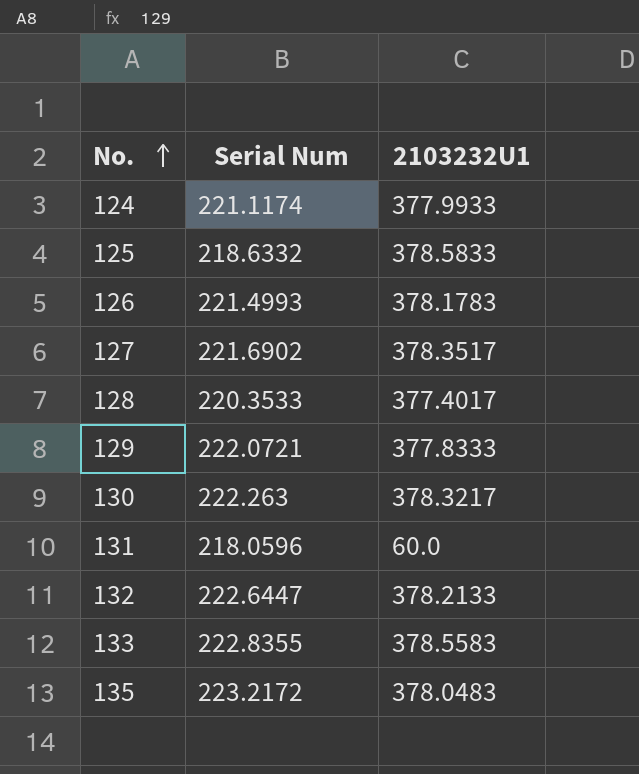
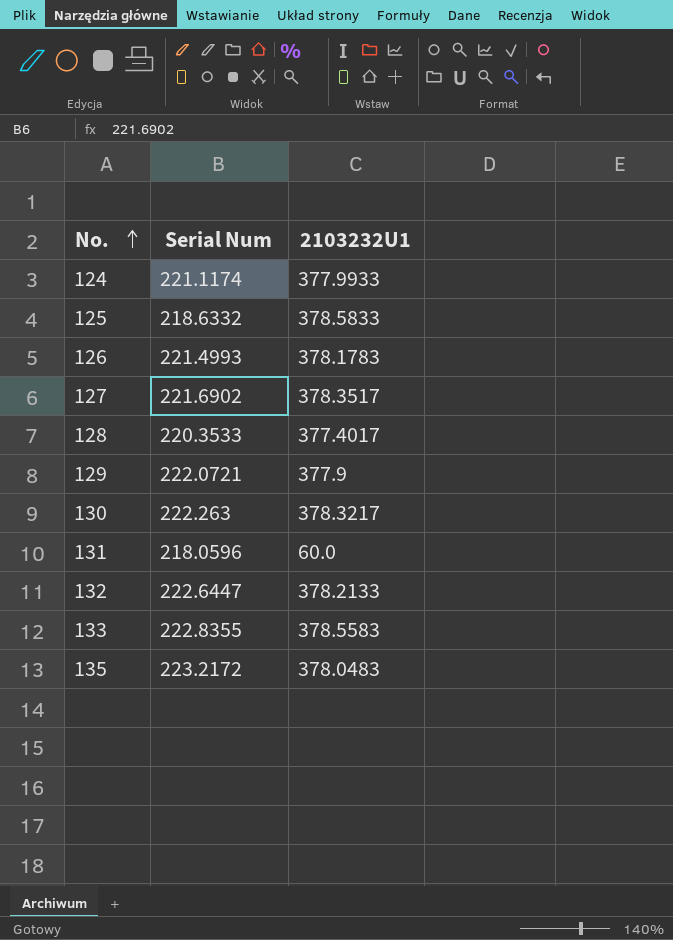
129 | 2103232U1: 377.8333 -> 377.9

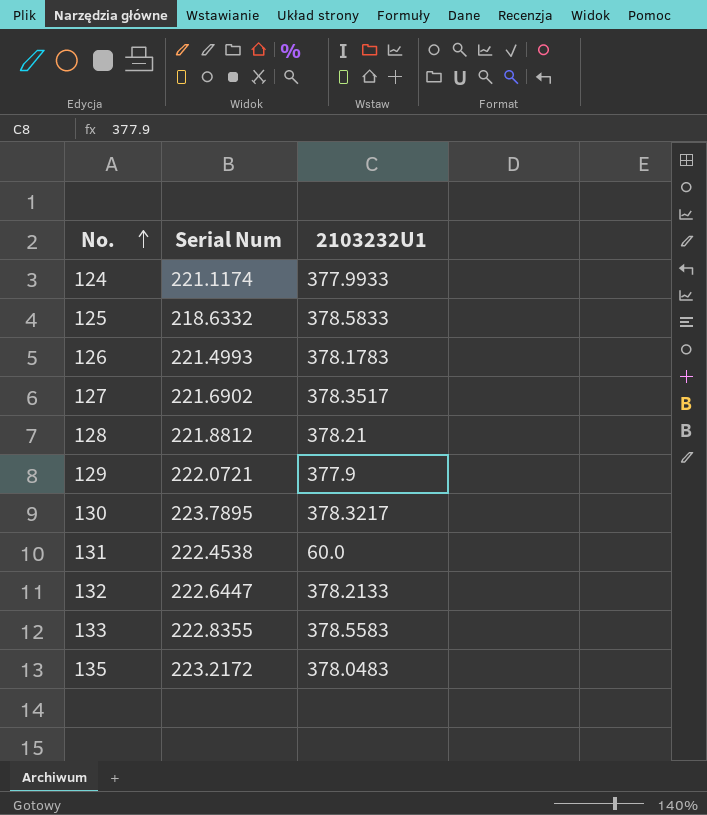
128 | Serial Num: 220.3533 -> 221.8812
128 | 2103232U1: 377.4017 -> 378.21
130 | Serial Num: 222.263 -> 223.7895
131 | Serial Num: 218.0596 -> 222.4538

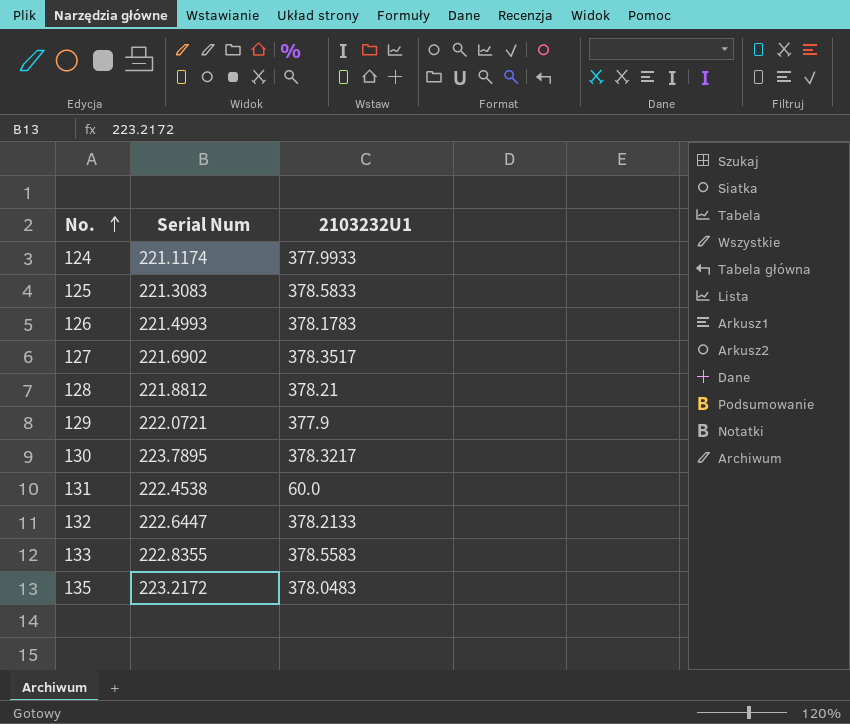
125 | Serial Num: 218.6332 -> 221.3083

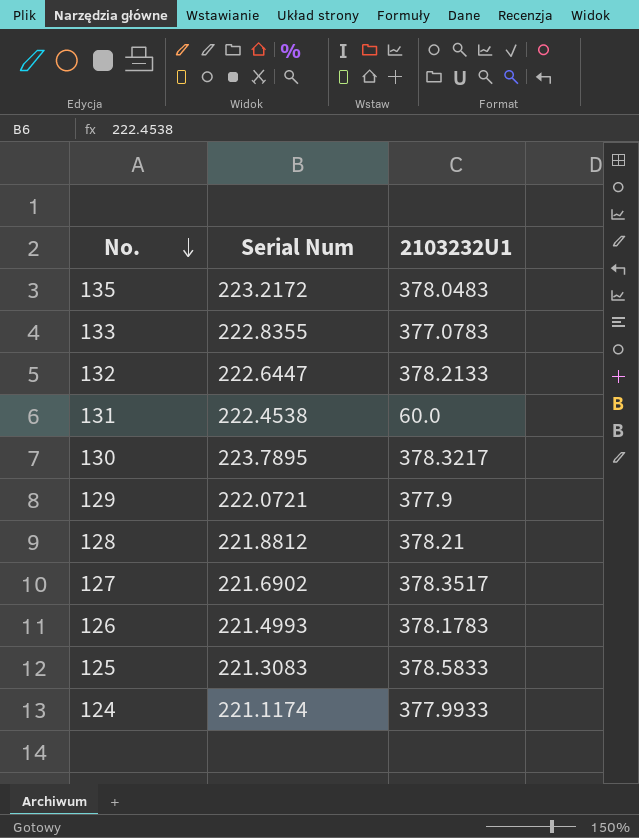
row order: No. ascending -> No. descending
133 | 2103232U1: 378.5583 -> 377.0783

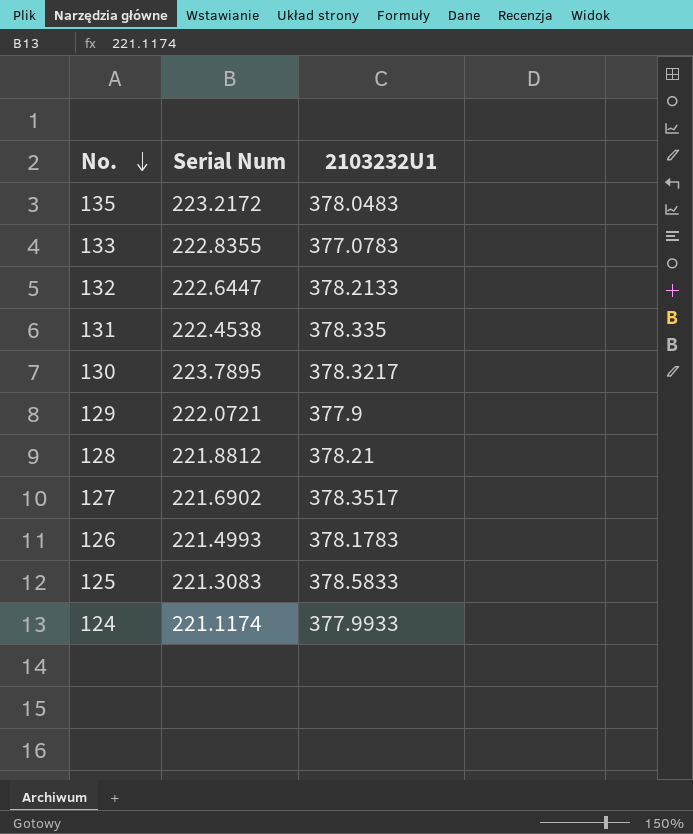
131 | 2103232U1: 60.0 -> 378.335

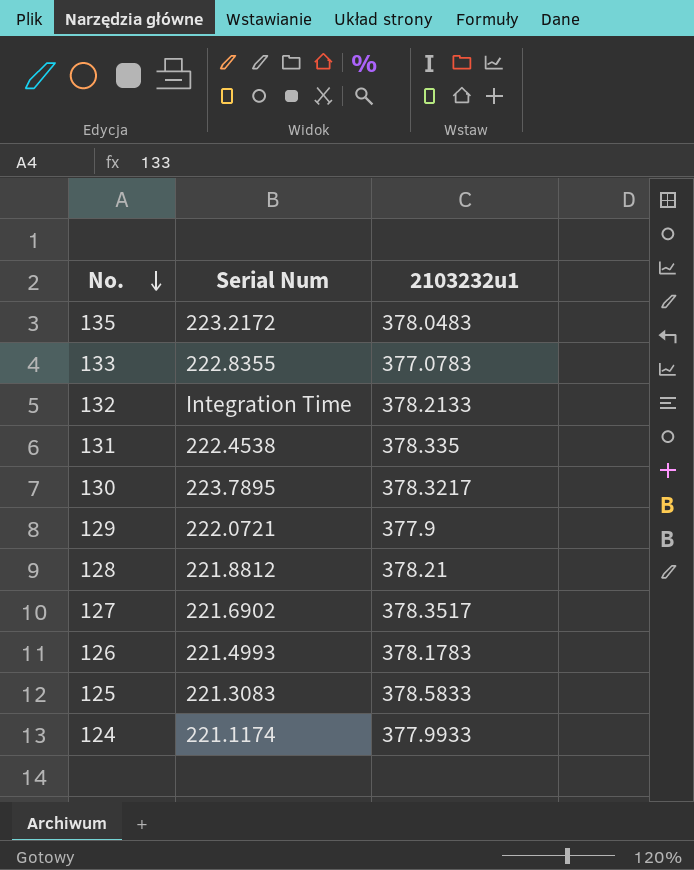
column name: 2103232U1 -> 2103232u1
132 | Serial Num: 222.6447 -> Integration Time

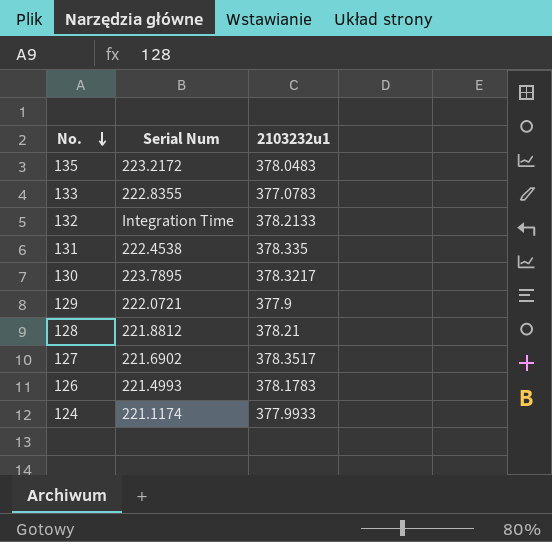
row 125: 221.3083 | 378.5833 -> none

